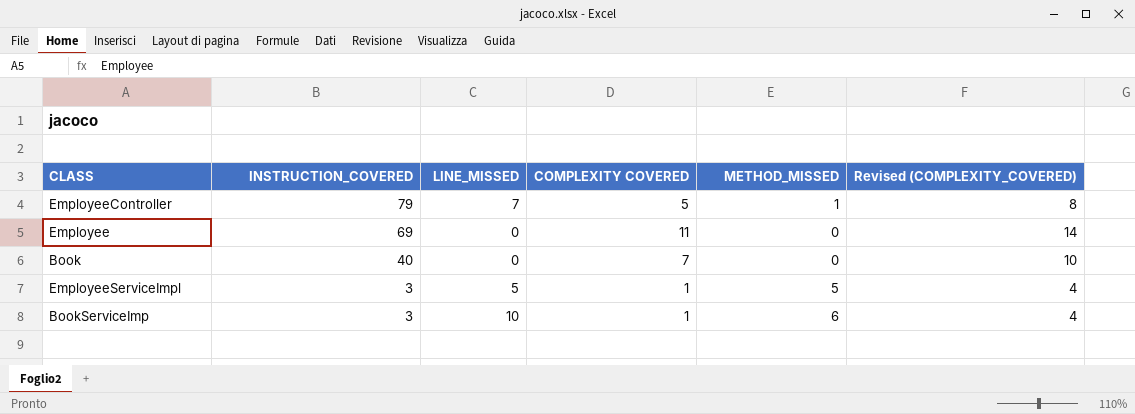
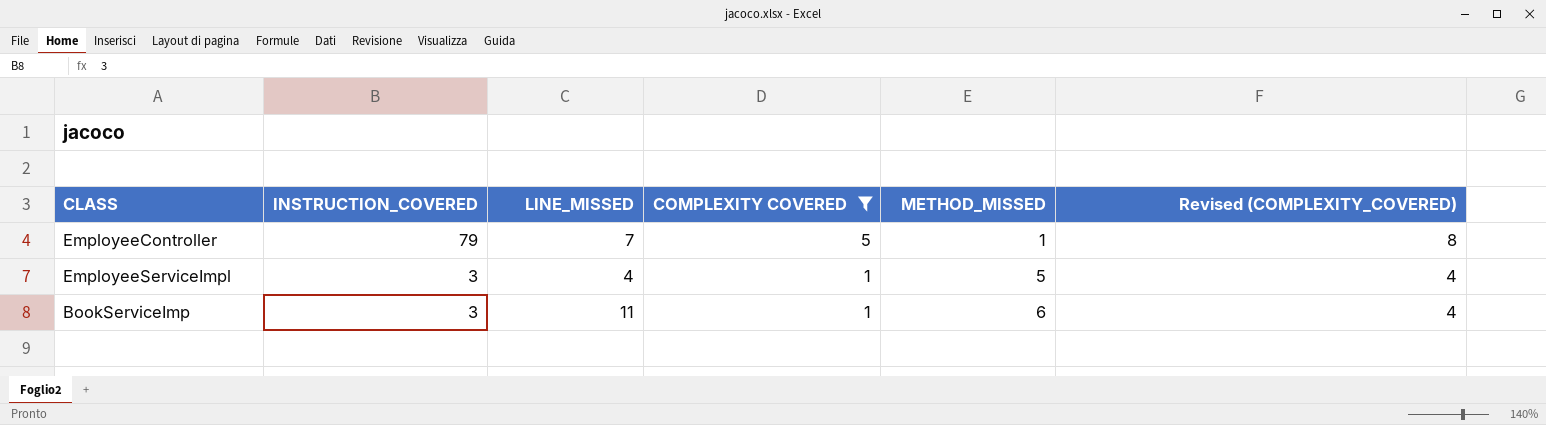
filter: none -> COMPLEXITY COVERED <= 5
EmployeeServiceImpl | LINE_MISSED: 5 -> 4
BookServiceImp | LINE_MISSED: 10 -> 11

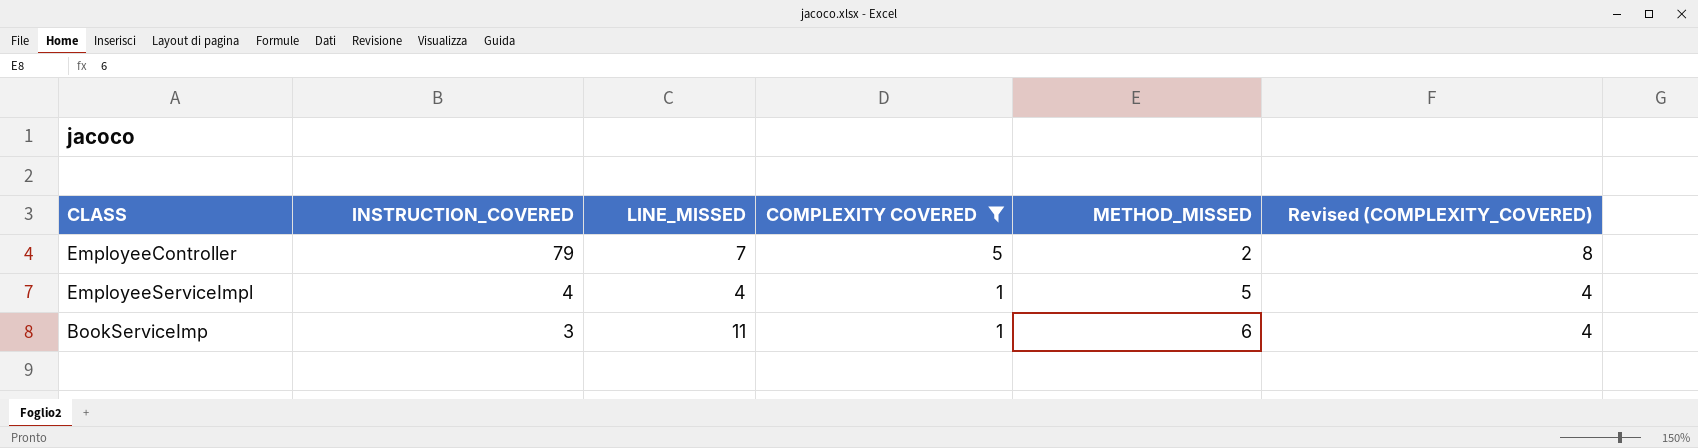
EmployeeController | METHOD_MISSED: 1 -> 2
EmployeeServiceImpl | INSTRUCTION_COVERED: 3 -> 4

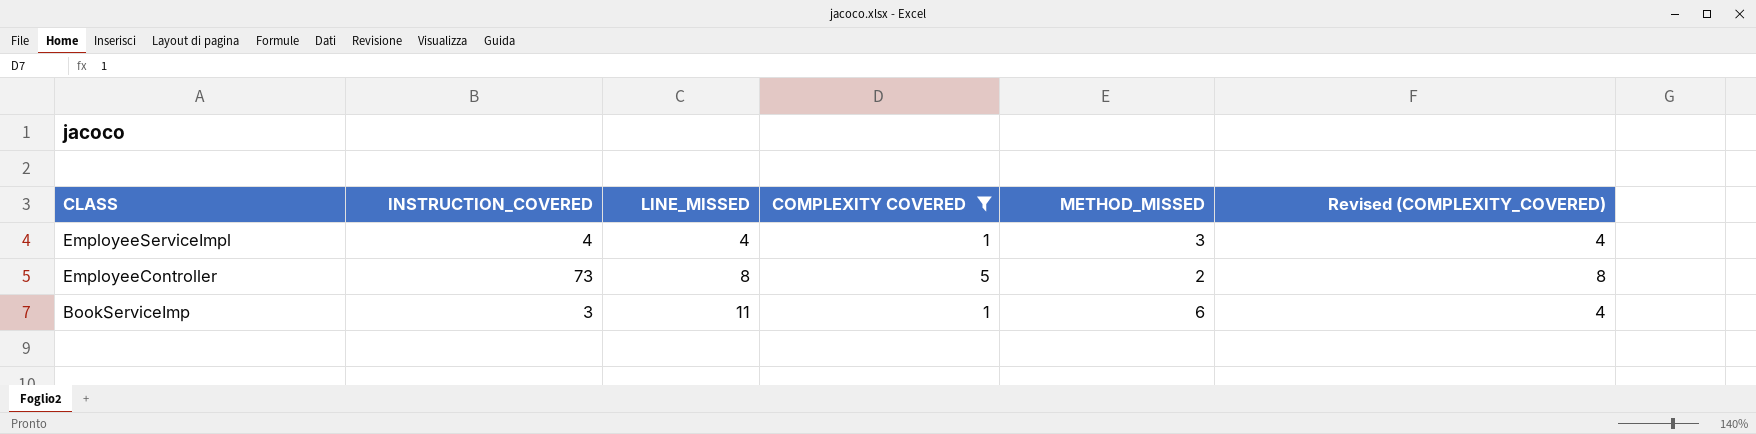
row order: INSTRUCTION_COVERED descending -> CLASS descending
EmployeeServiceImpl | METHOD_MISSED: 5 -> 3
EmployeeController | INSTRUCTION_COVERED: 79 -> 73
EmployeeController | LINE_MISSED: 7 -> 8

